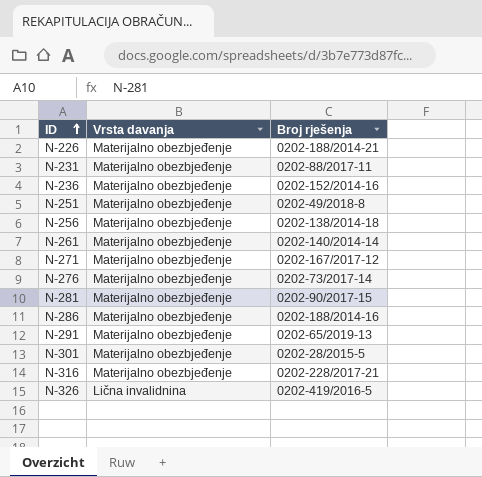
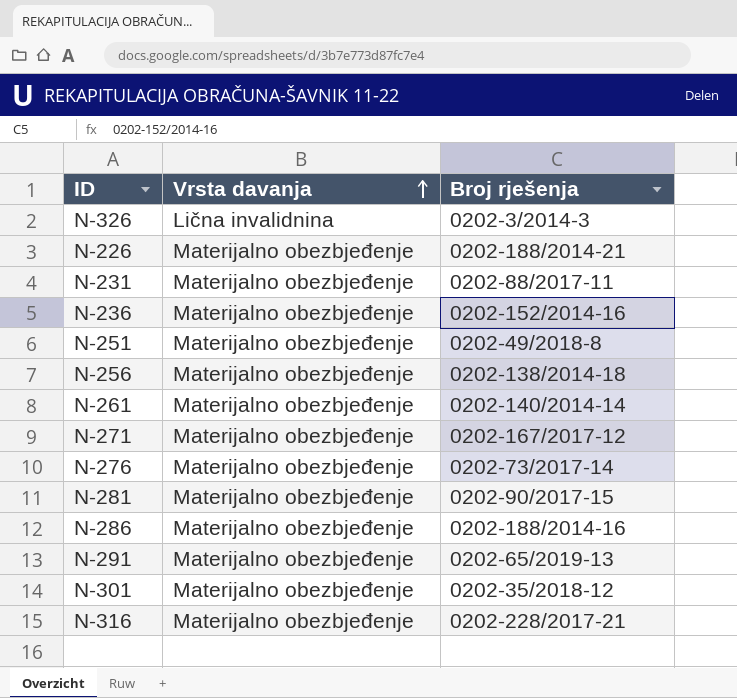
row order: ID ascending -> Vrsta davanja ascending
N-326 | Broj rješenja: 0202-419/2016-5 -> 0202-3/2014-3
N-301 | Broj rješenja: 0202-28/2015-5 -> 0202-35/2018-12

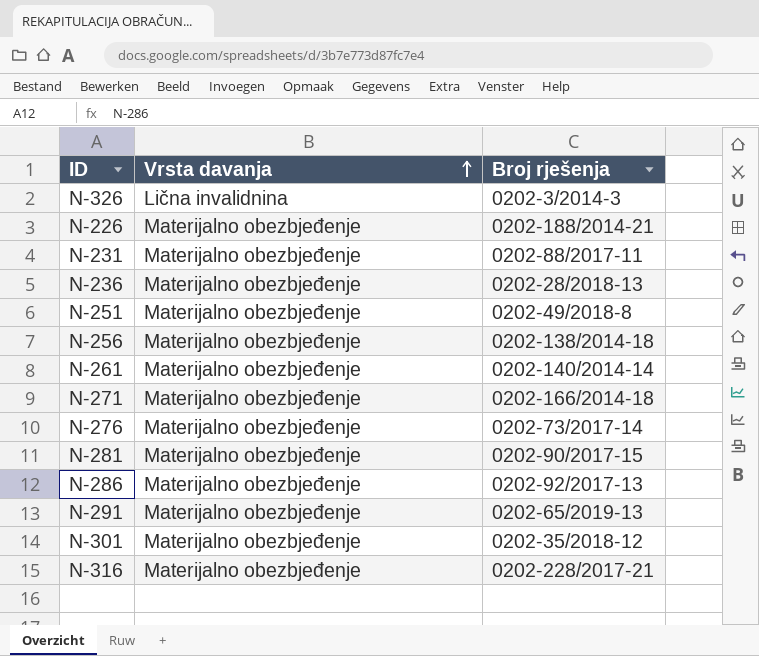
N-236 | Broj rješenja: 0202-152/2014-16 -> 0202-28/2018-13
N-271 | Broj rješenja: 0202-167/2017-12 -> 0202-166/2014-18
N-286 | Broj rješenja: 0202-188/2014-16 -> 0202-92/2017-13

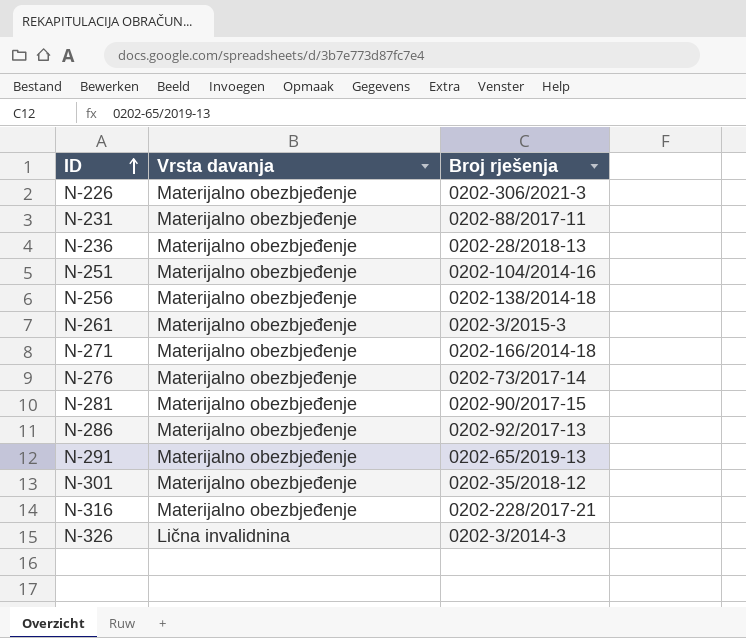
row order: Vrsta davanja ascending -> ID ascending
N-226 | Broj rješenja: 0202-188/2014-21 -> 0202-306/2021-3
N-251 | Broj rješenja: 0202-49/2018-8 -> 0202-104/2014-16
N-261 | Broj rješenja: 0202-140/2014-14 -> 0202-3/2015-3

